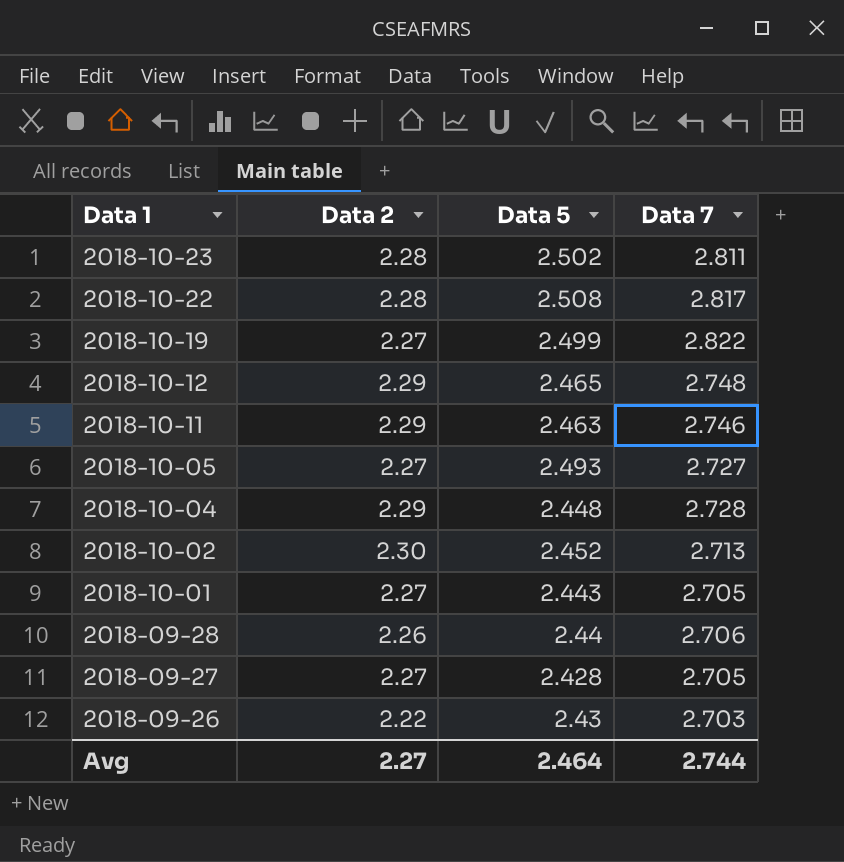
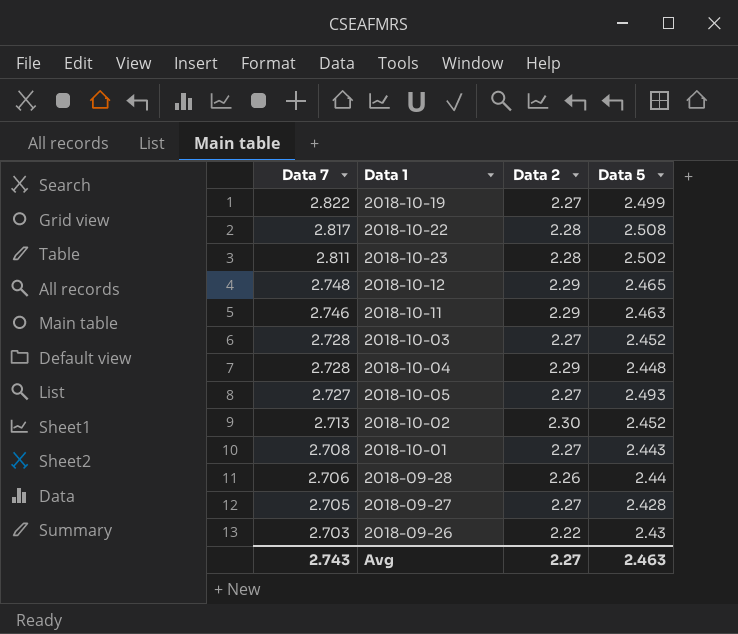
row order: Data 1 descending -> Data 7 descending
column Data 7 | position: 4 -> 1
row 2018-10-03: none -> 2.728 | 2.27 | 2.452
2018-10-01 | Data 7: 2.705 -> 2.708
Avg | Data 7: 2.744 -> 2.743
Avg | Data 5: 2.464 -> 2.463

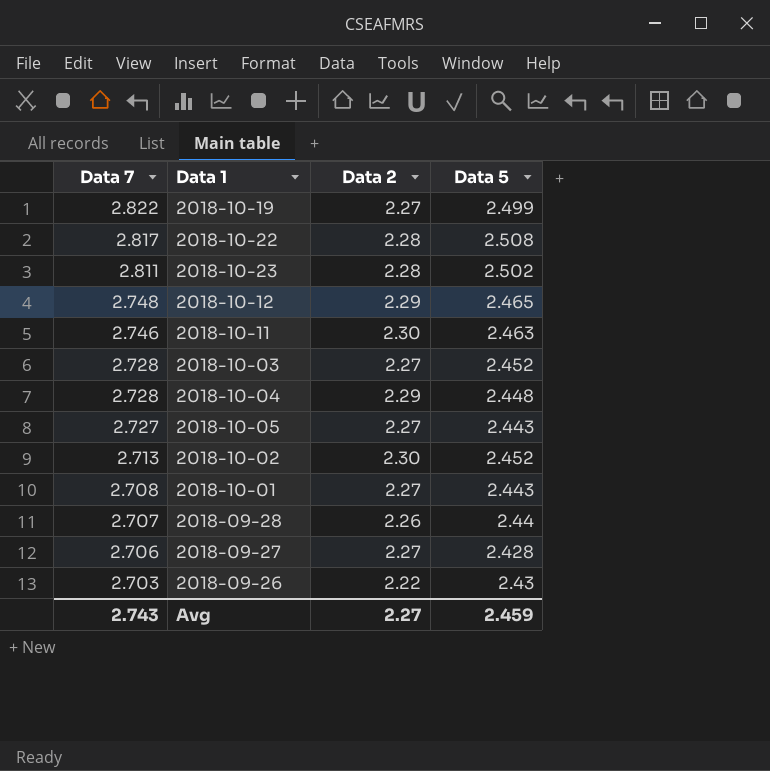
2018-10-11 | Data 2: 2.29 -> 2.30
2018-10-05 | Data 5: 2.493 -> 2.443
2018-09-28 | Data 7: 2.706 -> 2.707
2018-09-27 | Data 7: 2.705 -> 2.706
Avg | Data 5: 2.463 -> 2.459

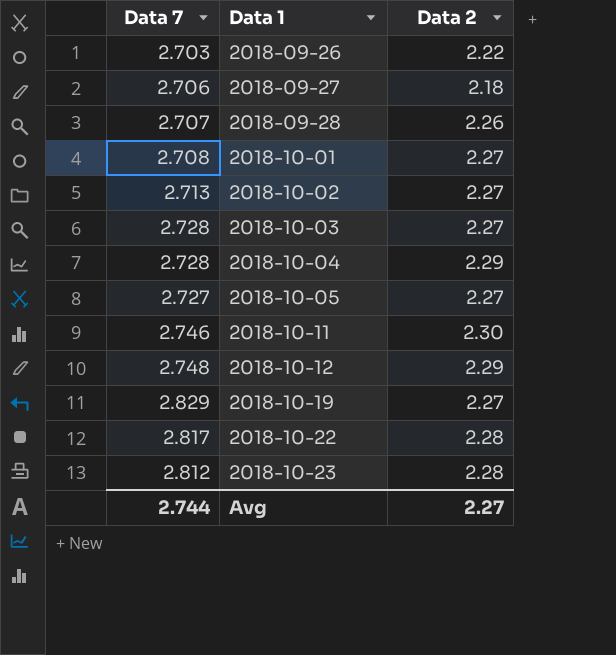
row order: Data 7 descending -> Data 1 ascending
column Data 5 | position: 4 -> none
2018-09-27 | Data 2: 2.27 -> 2.18
2018-10-02 | Data 2: 2.30 -> 2.27
2018-10-19 | Data 7: 2.822 -> 2.829
2018-10-23 | Data 7: 2.811 -> 2.812
Avg | Data 7: 2.743 -> 2.744

